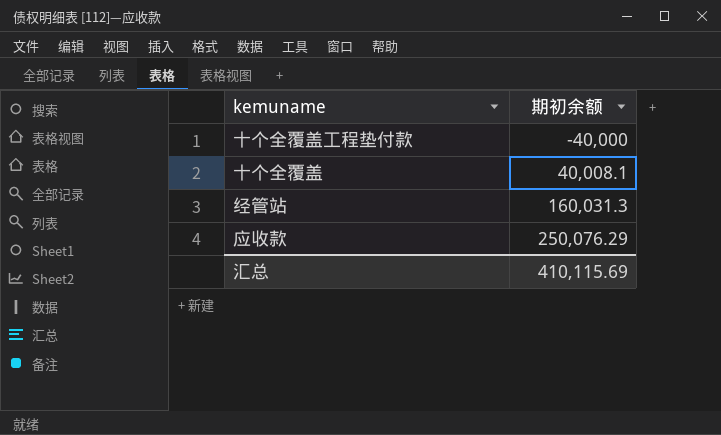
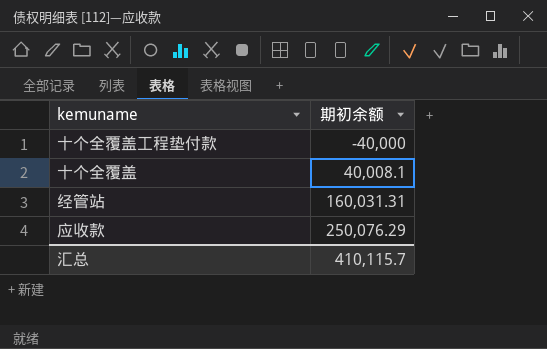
经管站 | 期初余额: 160,031.3 -> 160,031.31
汇总 | 期初余额: 410,115.69 -> 410,115.7

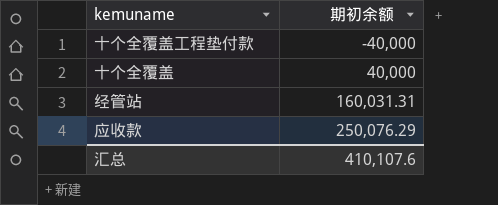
十个全覆盖 | 期初余额: 40,008.1 -> 40,000
汇总 | 期初余额: 410,115.7 -> 410,107.6

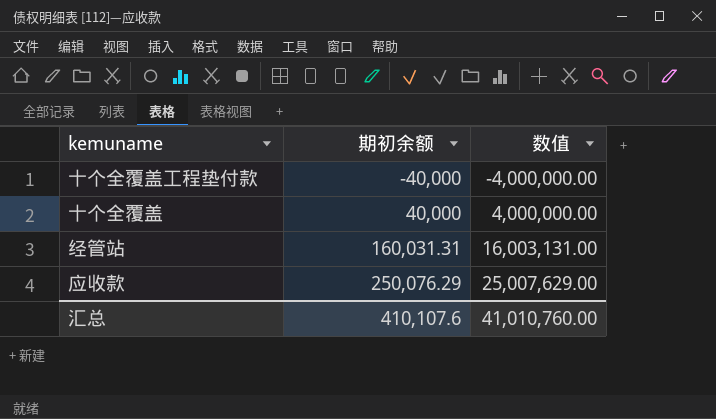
column 数值 | formula: none -> [期初余额] * 100

